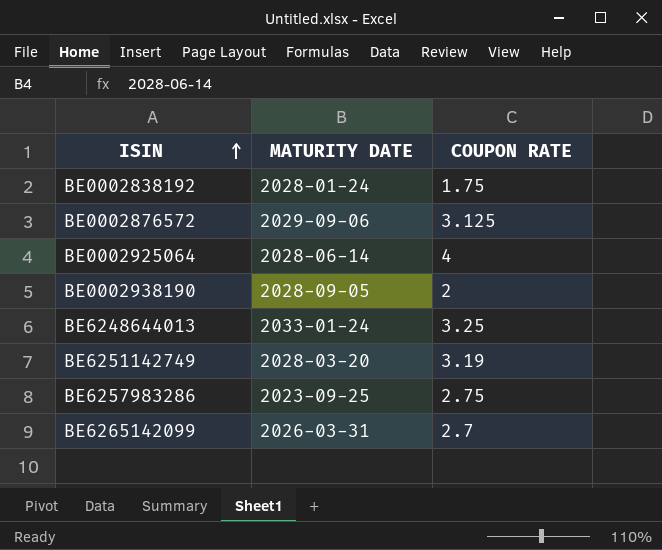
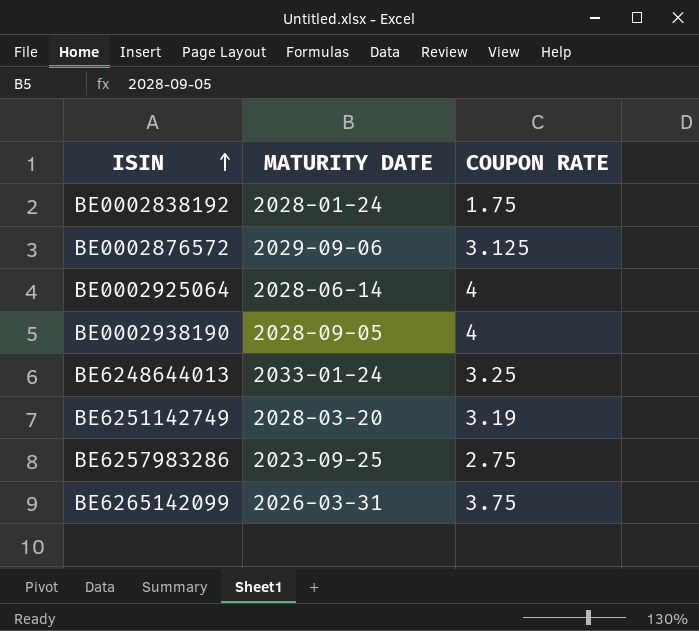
BE0002938190 | COUPON RATE: 2 -> 4
BE6265142099 | COUPON RATE: 2.7 -> 3.75

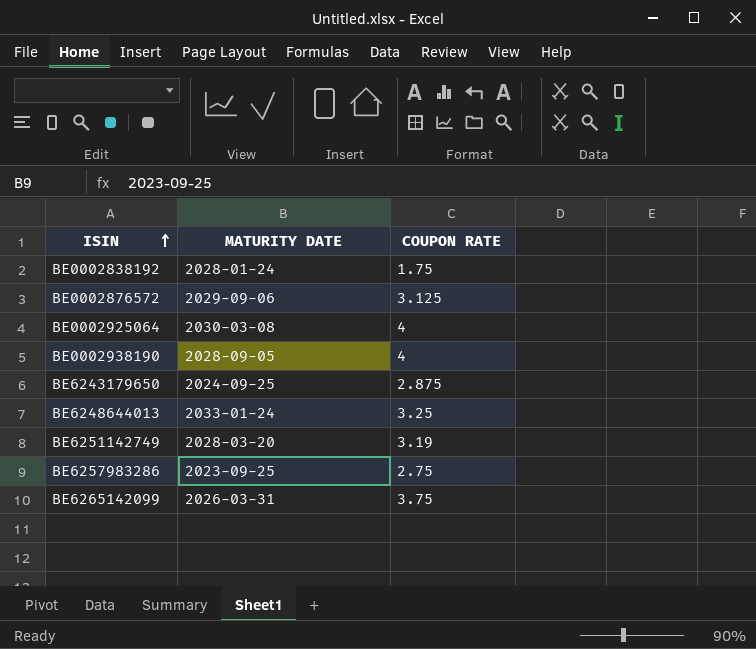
BE0002925064 | MATURITY DATE: 2028-06-14 -> 2030-03-08
row BE6243179650: none -> 2024-09-25 | 2.875

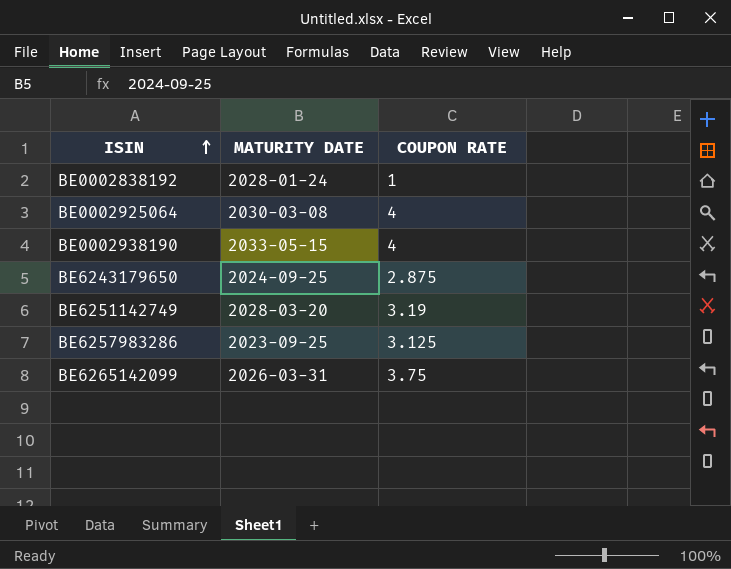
row BE0002876572: 2029-09-06 | 3.125 -> none
row BE6248644013: 2033-01-24 | 3.25 -> none
BE0002838192 | COUPON RATE: 1.75 -> 1
BE0002938190 | MATURITY DATE: 2028-09-05 -> 2033-05-15
BE6257983286 | COUPON RATE: 2.75 -> 3.125

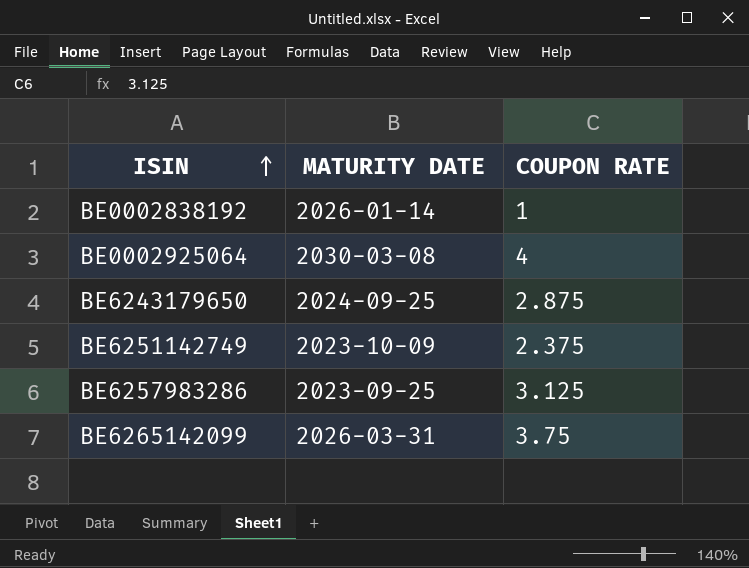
row BE0002938190: 2033-05-15 | 4 -> none
BE0002838192 | MATURITY DATE: 2028-01-24 -> 2026-01-14
BE6251142749 | MATURITY DATE: 2028-03-20 -> 2023-10-09
BE6251142749 | COUPON RATE: 3.19 -> 2.375

